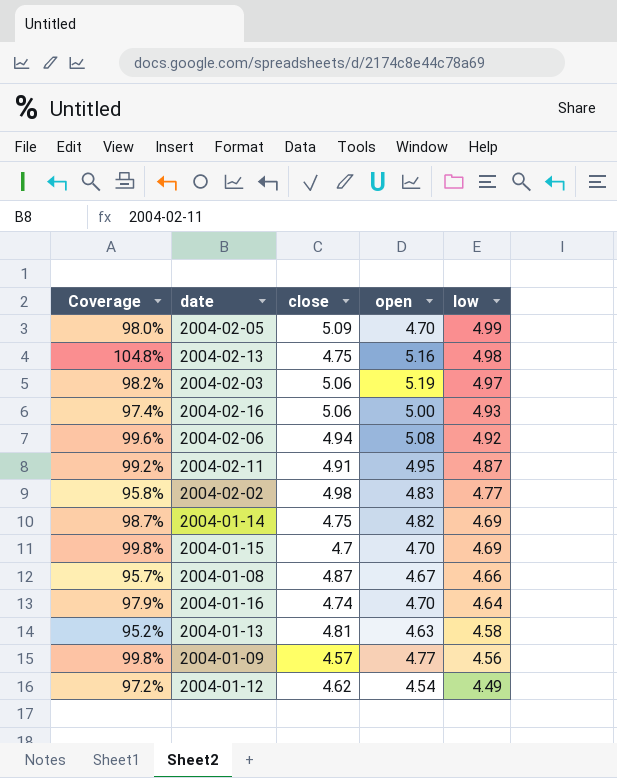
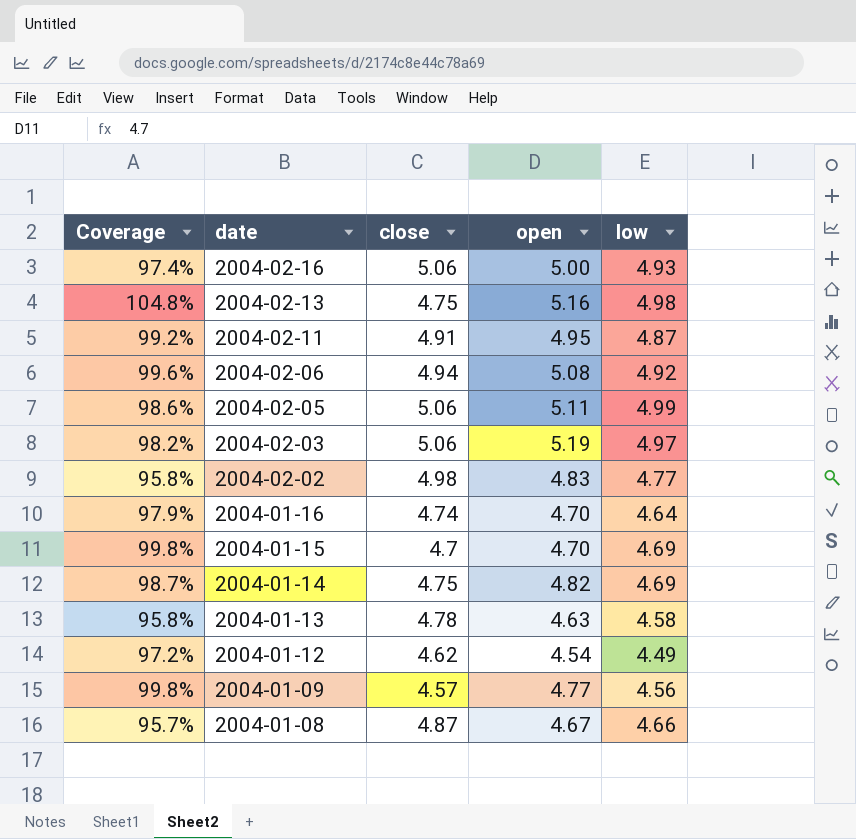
row order: low descending -> date descending
2004-02-05 | Coverage: 98.0% -> 98.6%
2004-02-05 | close: 5.09 -> 5.06
2004-02-05 | open: 4.70 -> 5.11
2004-01-13 | Coverage: 95.2% -> 95.8%
2004-01-13 | close: 4.81 -> 4.78

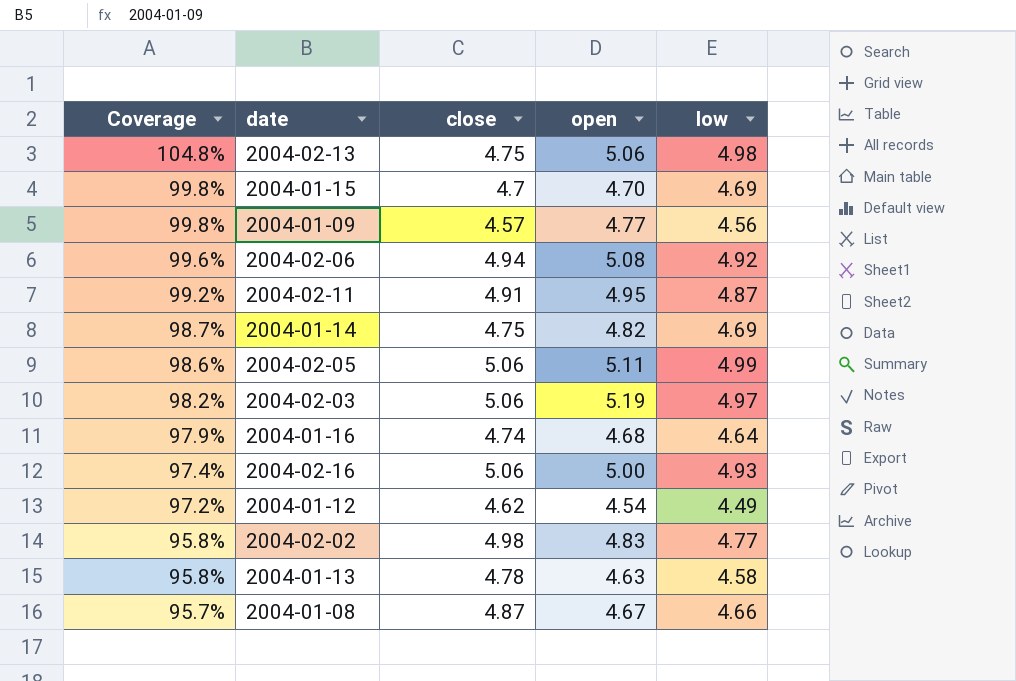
row order: date descending -> Coverage descending
2004-02-13 | open: 5.16 -> 5.06
2004-01-16 | open: 4.70 -> 4.68

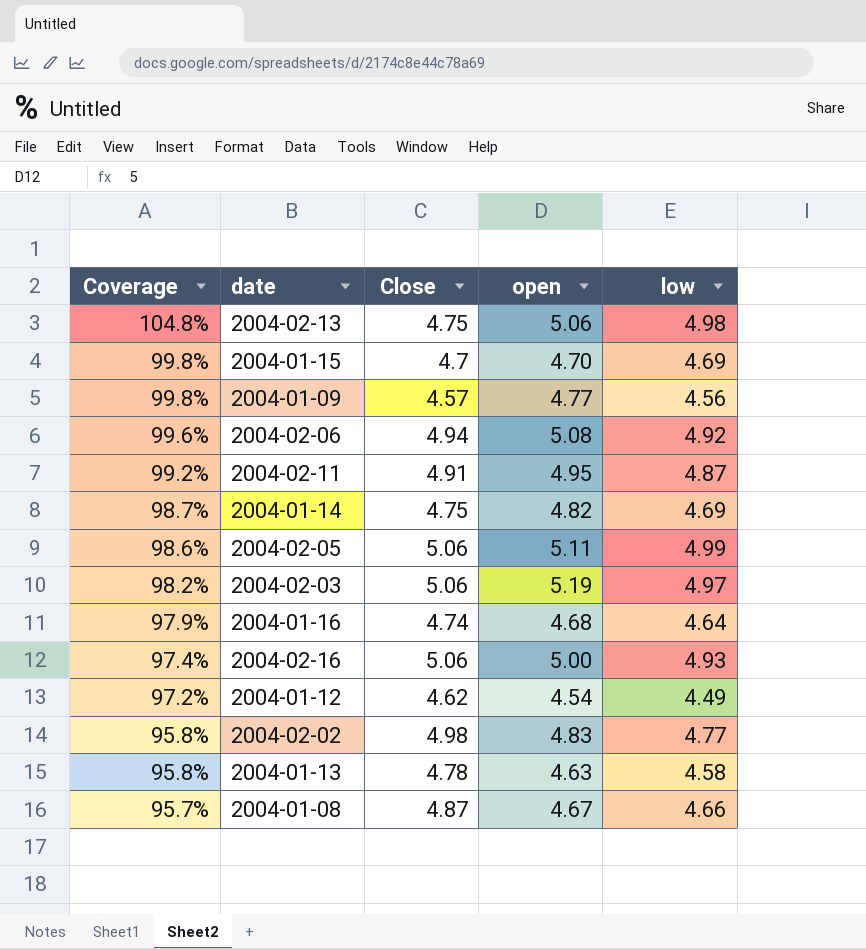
column name: close -> Close

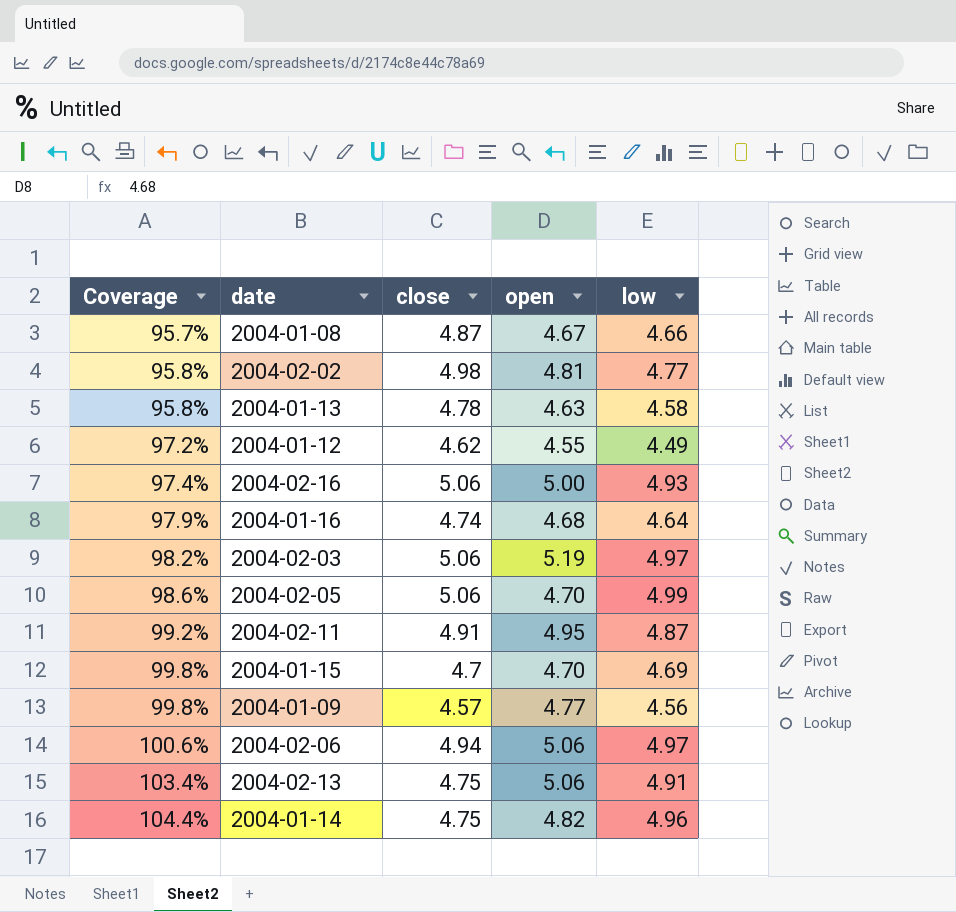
row order: Coverage descending -> Coverage ascending
column name: Close -> close
2004-02-02 | open: 4.83 -> 4.81
2004-01-12 | open: 4.54 -> 4.55
2004-02-05 | open: 5.11 -> 4.70
2004-02-06 | Coverage: 99.6% -> 100.6%
2004-02-06 | open: 5.08 -> 5.06
2004-02-06 | low: 4.92 -> 4.97
2004-02-13 | Coverage: 104.8% -> 103.4%
2004-02-13 | low: 4.98 -> 4.91
2004-01-14 | Coverage: 98.7% -> 104.4%
2004-01-14 | low: 4.69 -> 4.96

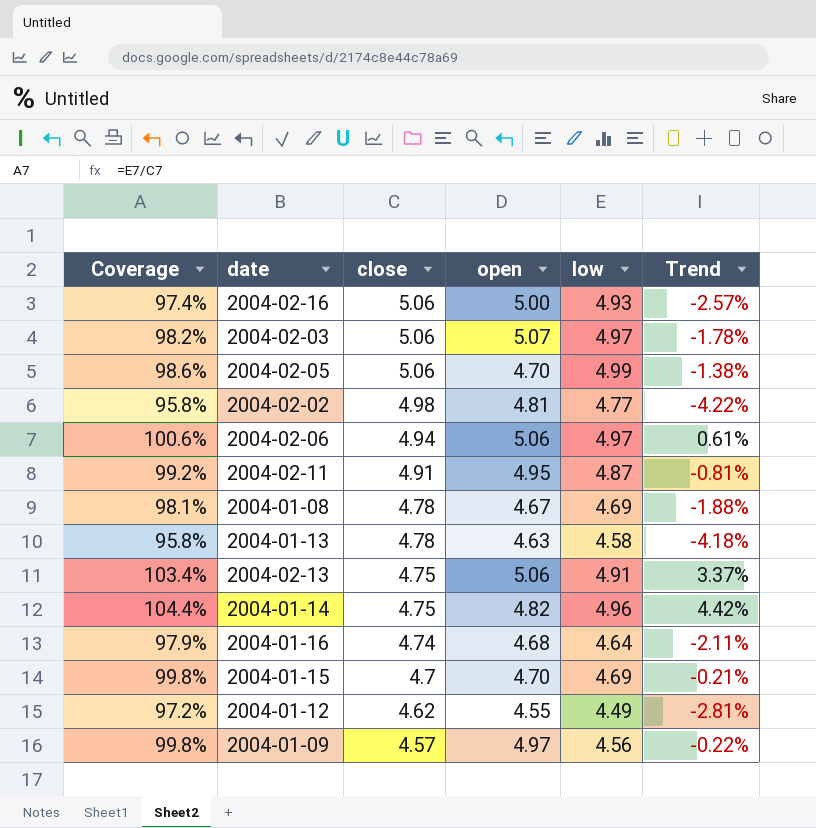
row order: Coverage ascending -> close descending
column Trend | formula: none -> ([low] - [close]) / [close]
2004-02-03 | open: 5.19 -> 5.07
2004-01-08 | Coverage: 95.7% -> 98.1%
2004-01-08 | close: 4.87 -> 4.78
2004-01-08 | low: 4.66 -> 4.69
2004-01-09 | open: 4.77 -> 4.97

